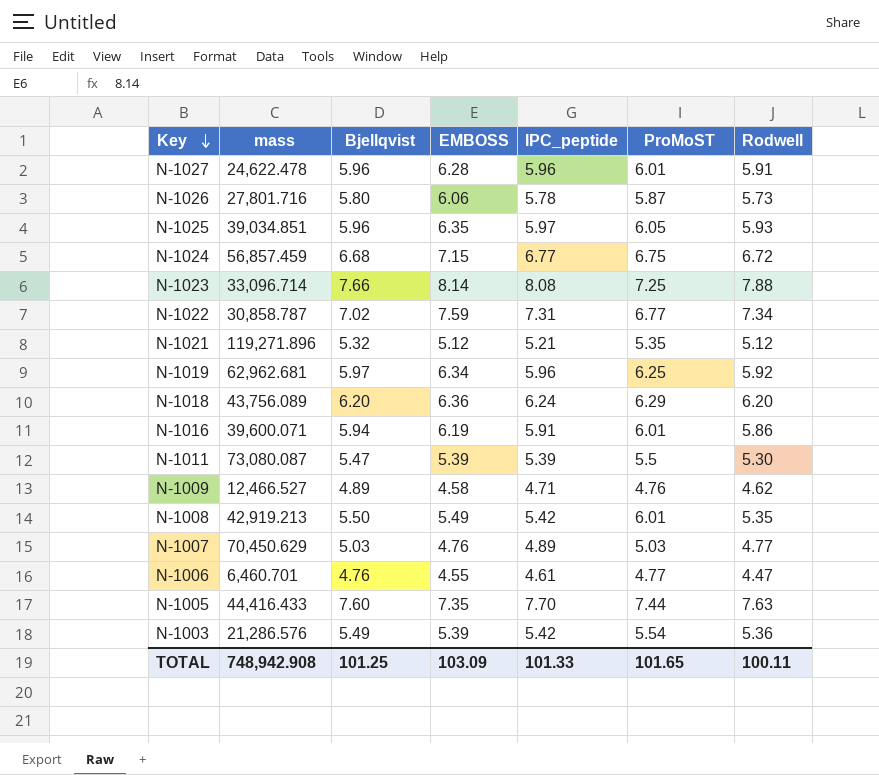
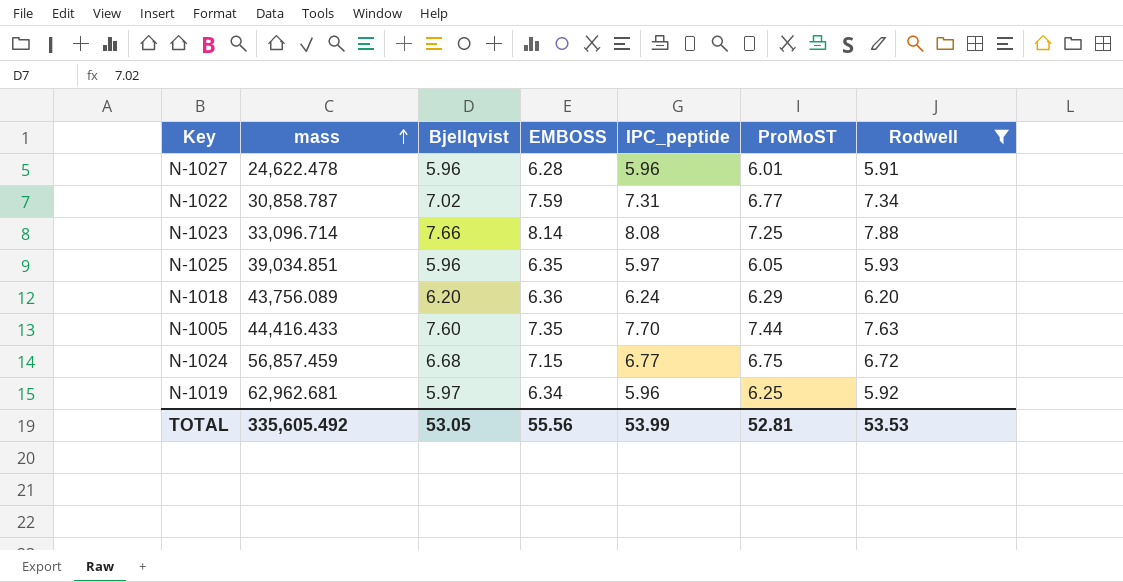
filter: none -> Rodwell >= 5.91
row order: Key descending -> mass ascending
TOTAL | mass: 748,942.908 -> 335,605.492
TOTAL | Bjellqvist: 101.25 -> 53.05
TOTAL | EMBOSS: 103.09 -> 55.56
TOTAL | IPC_peptide: 101.33 -> 53.99
TOTAL | ProMoST: 101.65 -> 52.81
TOTAL | Rodwell: 100.11 -> 53.53

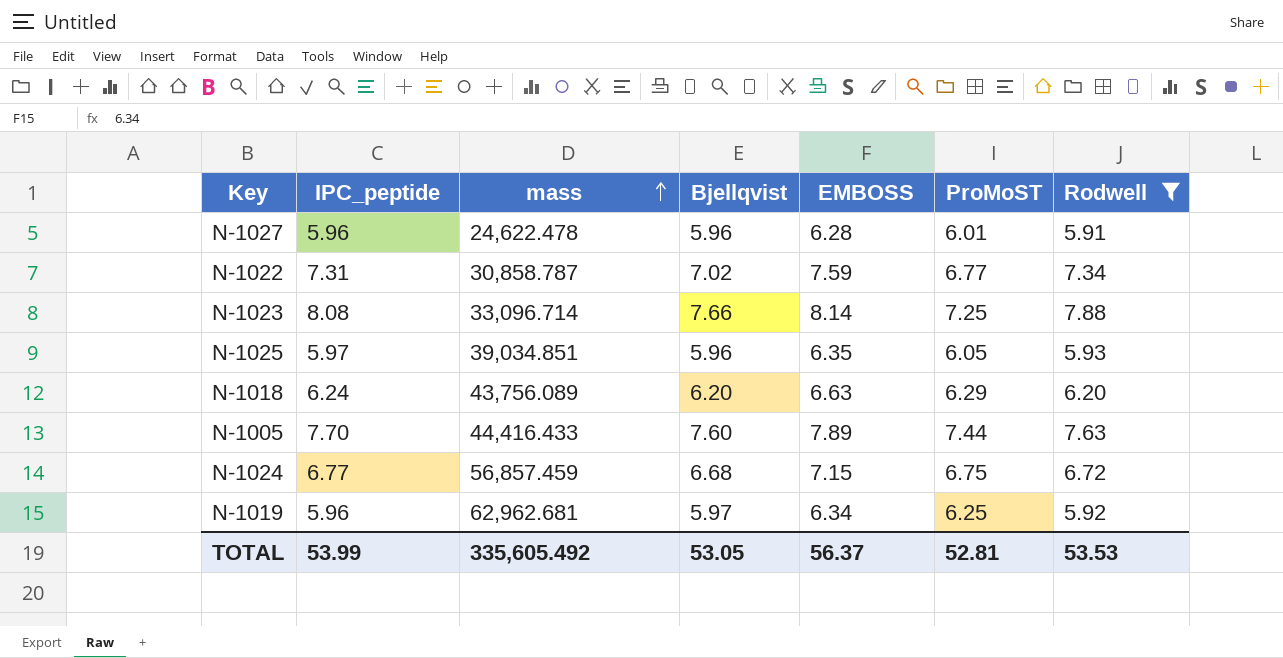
column IPC_peptide | position: 5 -> 2
N-1018 | EMBOSS: 6.36 -> 6.63
N-1005 | EMBOSS: 7.35 -> 7.89
TOTAL | EMBOSS: 55.56 -> 56.37

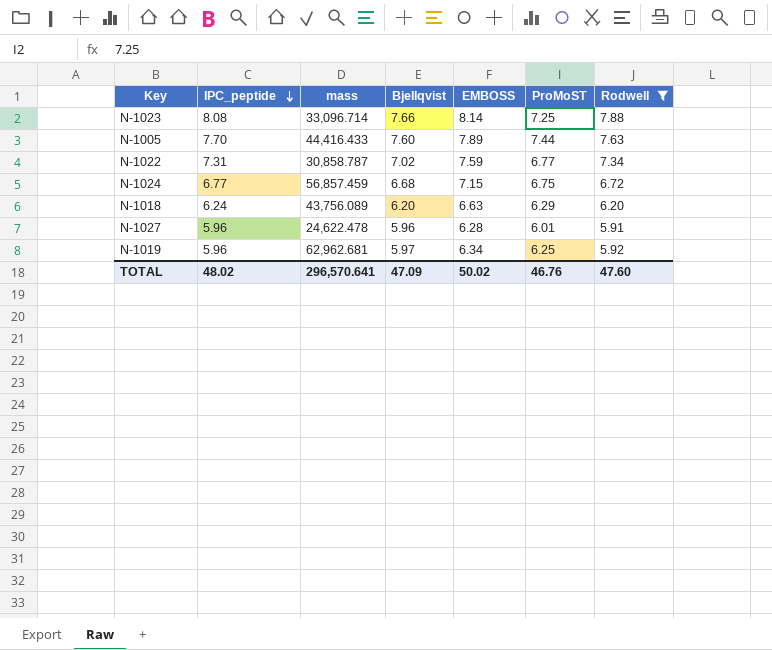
row order: mass ascending -> IPC_peptide descending
row N-1025: 5.97 | 39,034.851 | 5.96 | 6.35 | 6.05 | 5.93 -> none
TOTAL | IPC_peptide: 53.99 -> 48.02
TOTAL | mass: 335,605.492 -> 296,570.641
TOTAL | Bjellqvist: 53.05 -> 47.09
TOTAL | EMBOSS: 56.37 -> 50.02
TOTAL | ProMoST: 52.81 -> 46.76
TOTAL | Rodwell: 53.53 -> 47.60

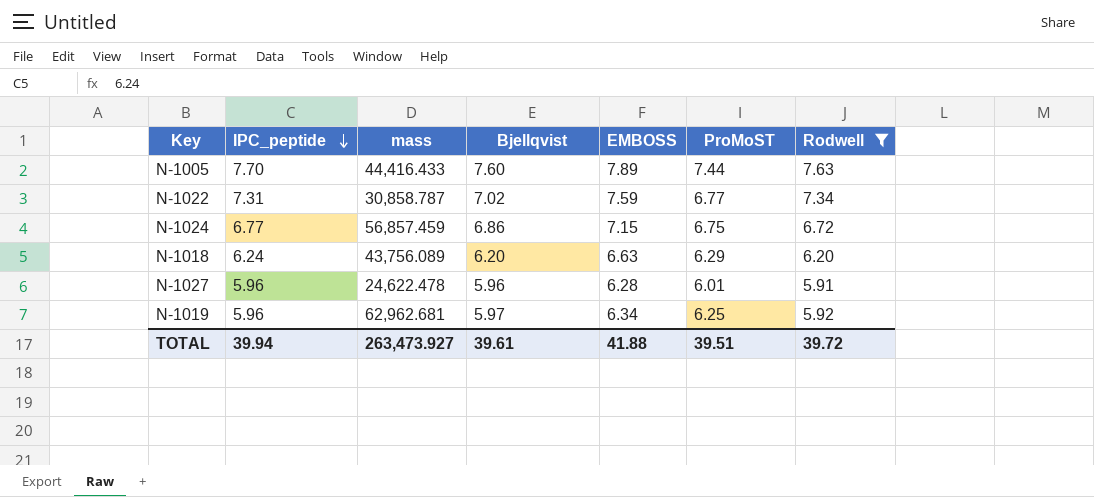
row N-1023: 8.08 | 33,096.714 | 7.66 | 8.14 | 7.25 | 7.88 -> none
N-1024 | Bjellqvist: 6.68 -> 6.86
TOTAL | IPC_peptide: 48.02 -> 39.94
TOTAL | mass: 296,570.641 -> 263,473.927
TOTAL | Bjellqvist: 47.09 -> 39.61
TOTAL | EMBOSS: 50.02 -> 41.88
TOTAL | ProMoST: 46.76 -> 39.51
TOTAL | Rodwell: 47.60 -> 39.72

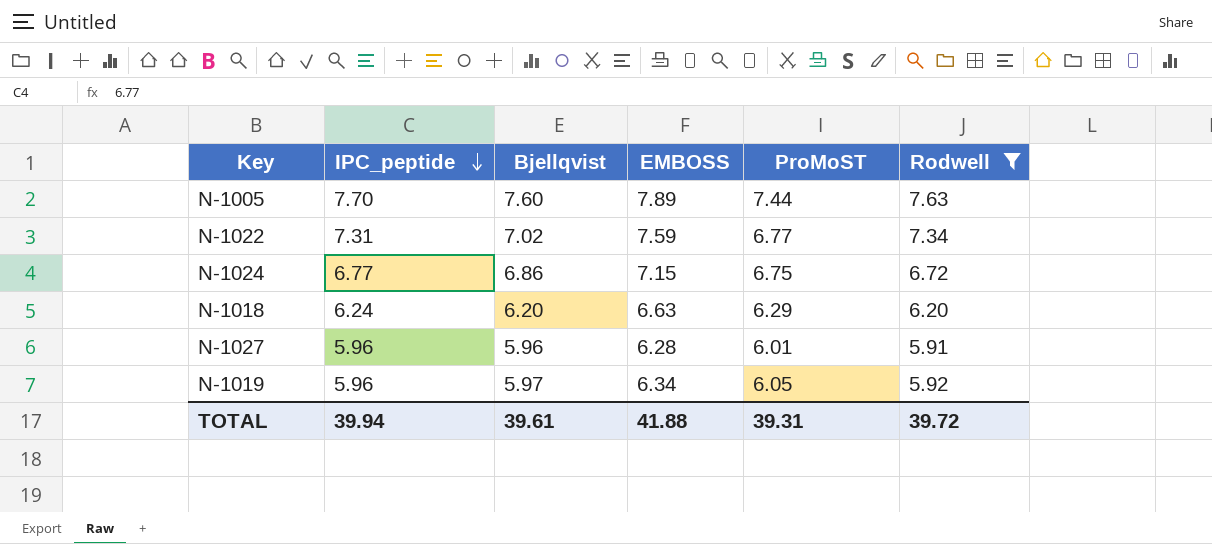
column mass | position: 3 -> none
N-1019 | ProMoST: 6.25 -> 6.05
TOTAL | ProMoST: 39.51 -> 39.31

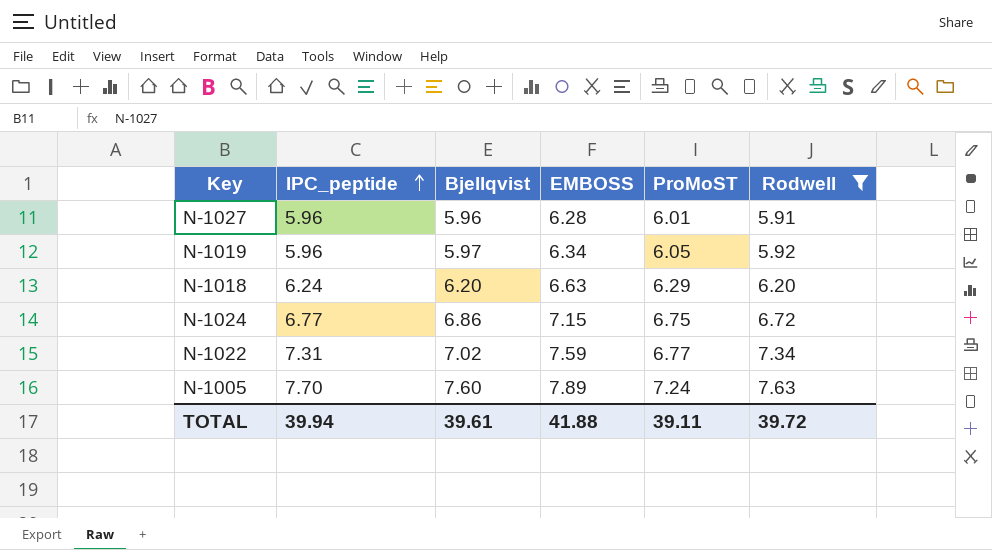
row order: IPC_peptide descending -> IPC_peptide ascending
N-1005 | ProMoST: 7.44 -> 7.24
TOTAL | ProMoST: 39.31 -> 39.11

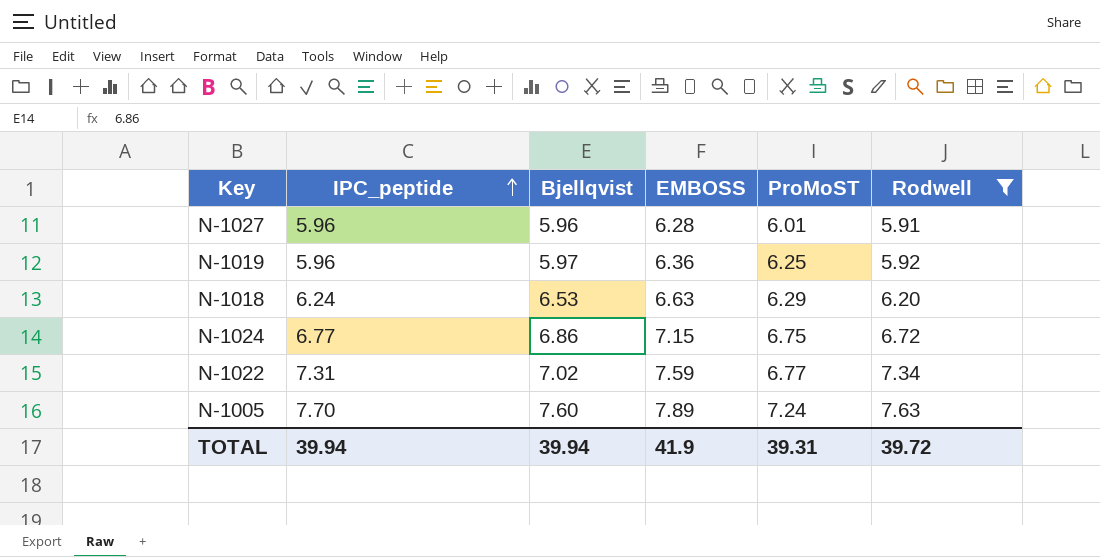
N-1019 | EMBOSS: 6.34 -> 6.36
N-1019 | ProMoST: 6.05 -> 6.25
N-1018 | Bjellqvist: 6.20 -> 6.53
TOTAL | Bjellqvist: 39.61 -> 39.94
TOTAL | EMBOSS: 41.88 -> 41.9
TOTAL | ProMoST: 39.11 -> 39.31

